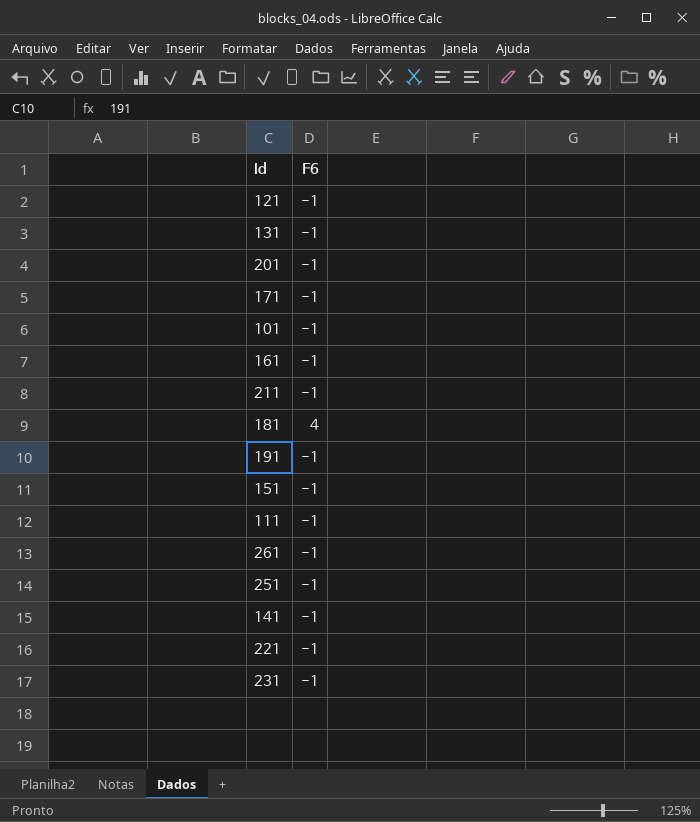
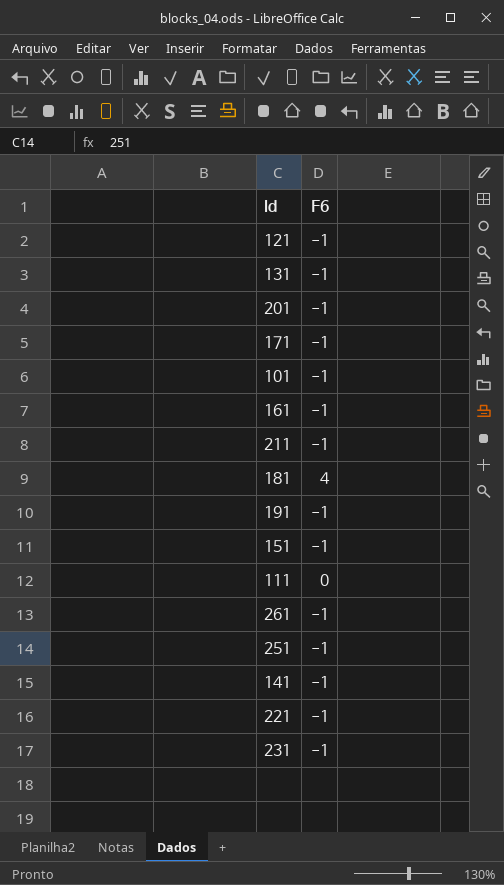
111 | F6: -1 -> 0

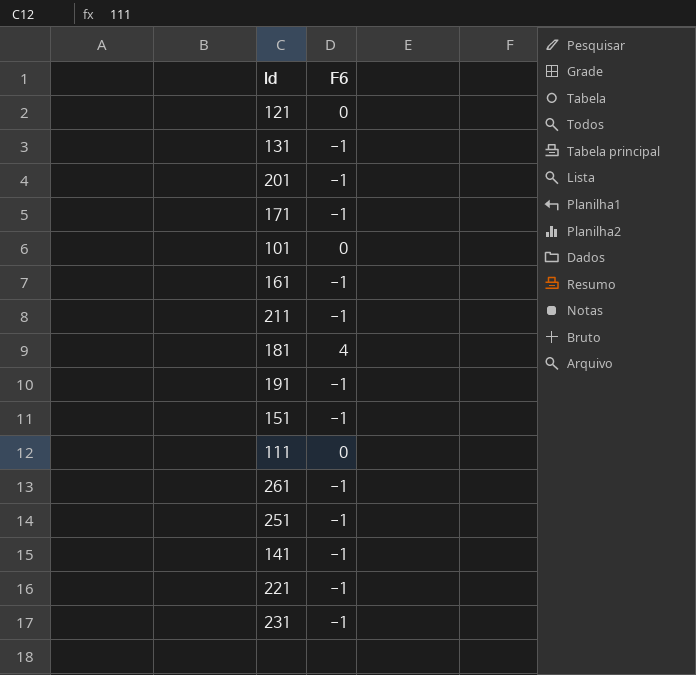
121 | F6: -1 -> 0
101 | F6: -1 -> 0

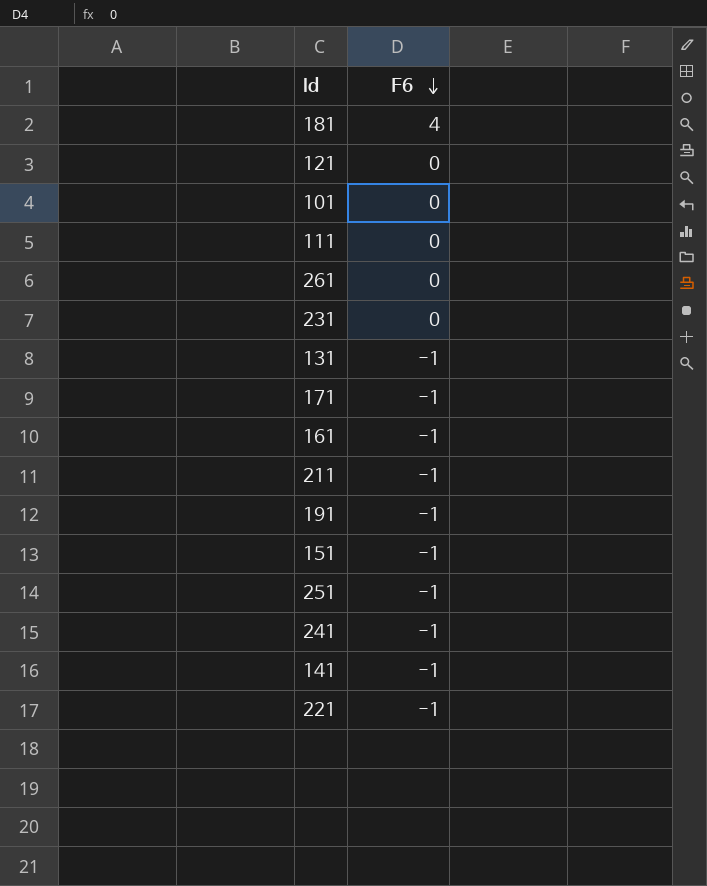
row order: none -> F6 descending
row 201: -1 -> none
261 | F6: -1 -> 0
231 | F6: -1 -> 0
row 241: none -> -1

